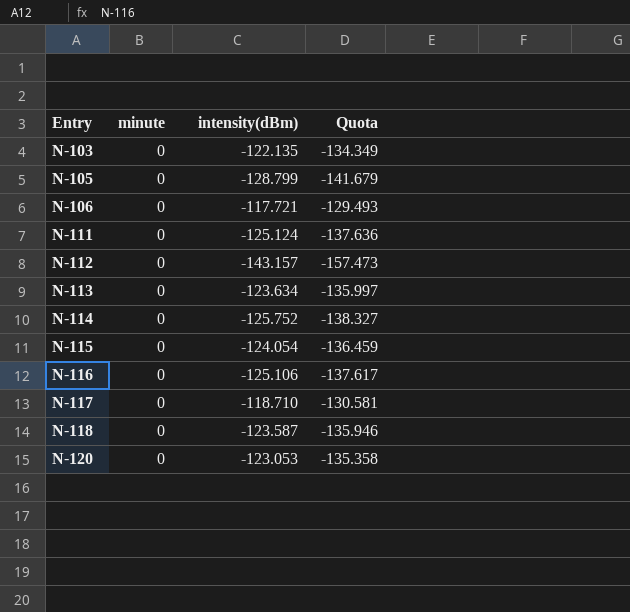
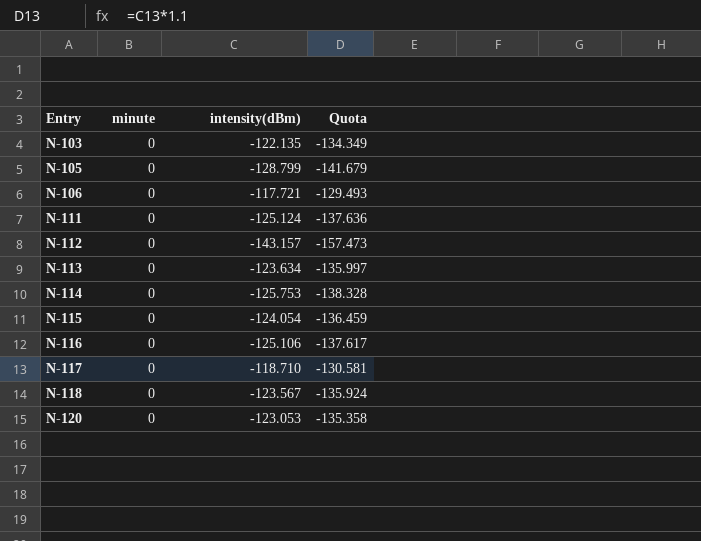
N-114 | intensity(dBm): -125.752 -> -125.753
N-114 | Quota: -138.327 -> -138.328
N-118 | intensity(dBm): -123.587 -> -123.567
N-118 | Quota: -135.946 -> -135.924

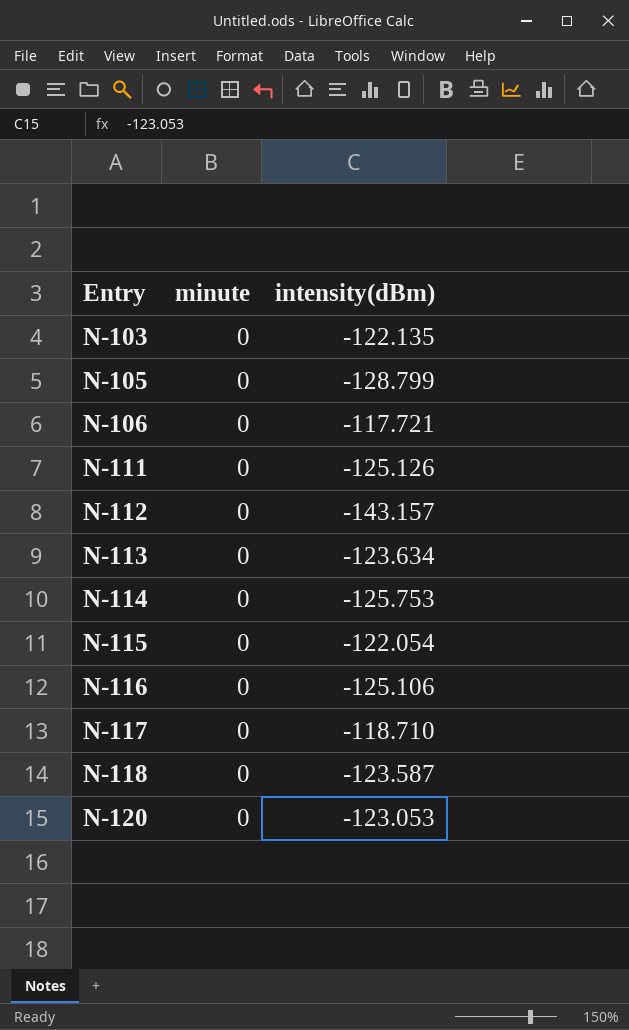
column Quota | formula: [intensity(dBm)] * 1.1 -> none
N-111 | intensity(dBm): -125.124 -> -125.126
N-115 | intensity(dBm): -124.054 -> -122.054
N-118 | intensity(dBm): -123.567 -> -123.587

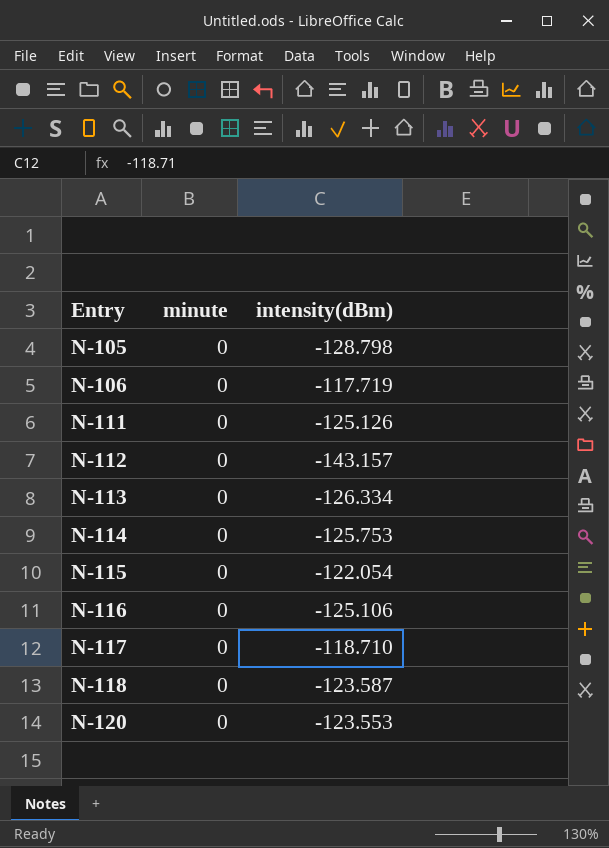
row N-103: 0 | -122.135 -> none
N-105 | intensity(dBm): -128.799 -> -128.798
N-106 | intensity(dBm): -117.721 -> -117.719
N-113 | intensity(dBm): -123.634 -> -126.334
N-120 | intensity(dBm): -123.053 -> -123.553

